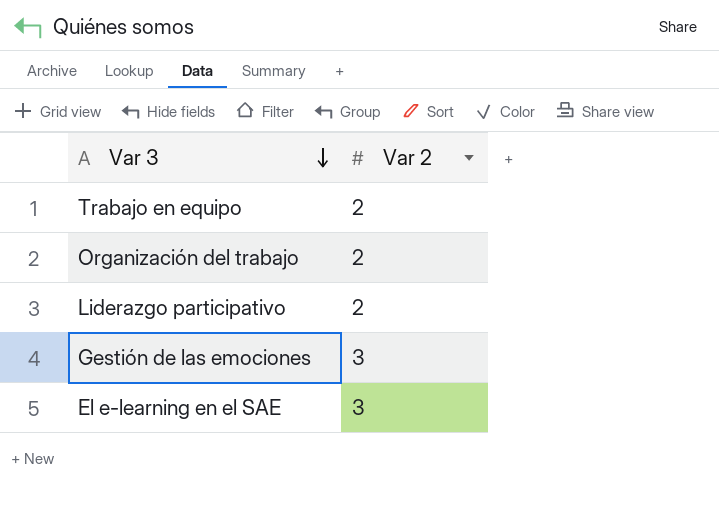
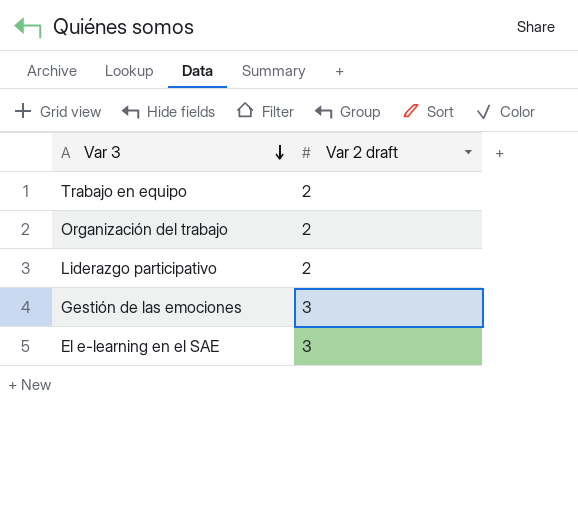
column name: Var 2 -> Var 2 draft

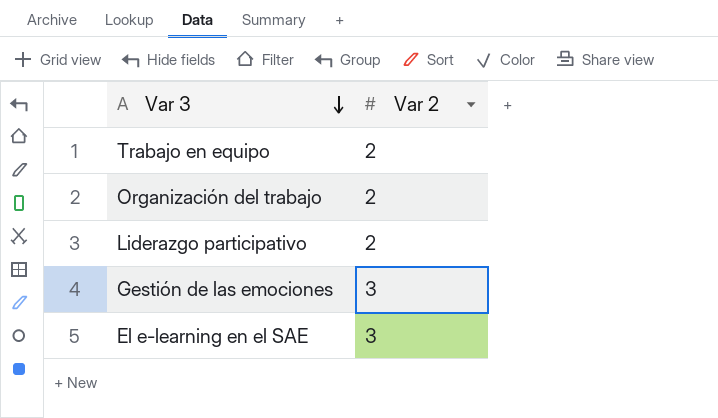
column name: Var 2 draft -> Var 2

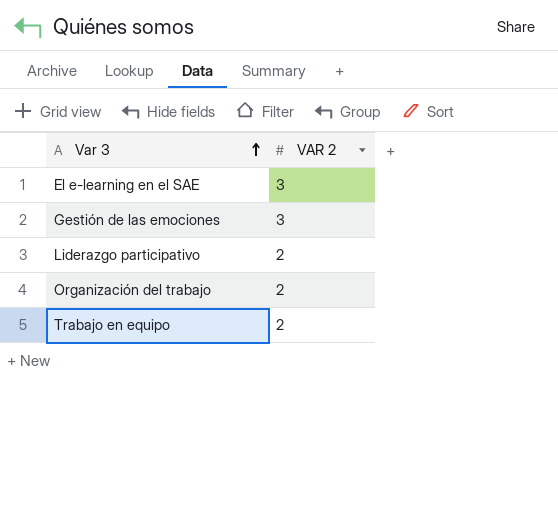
row order: Var 3 descending -> Var 3 ascending
column name: Var 2 -> VAR 2

